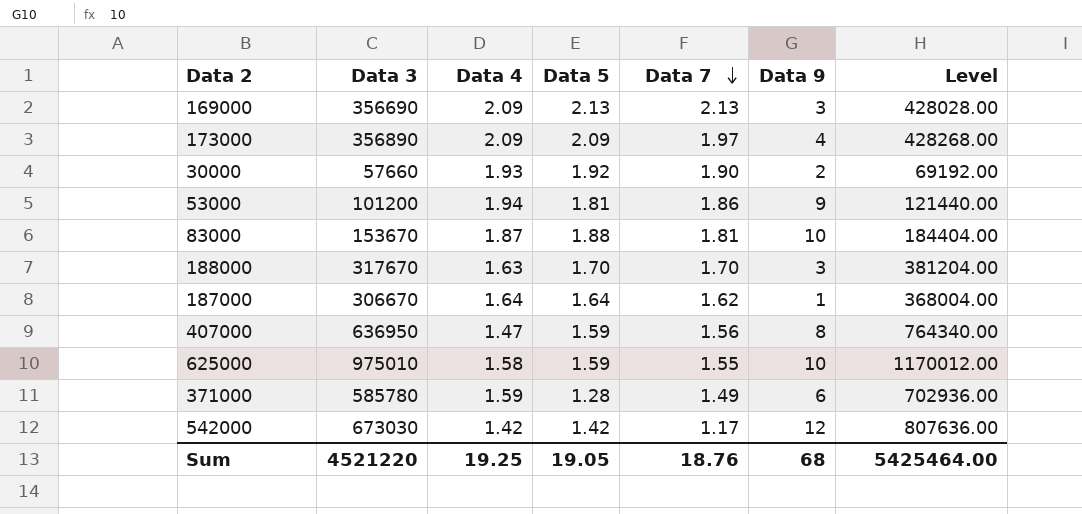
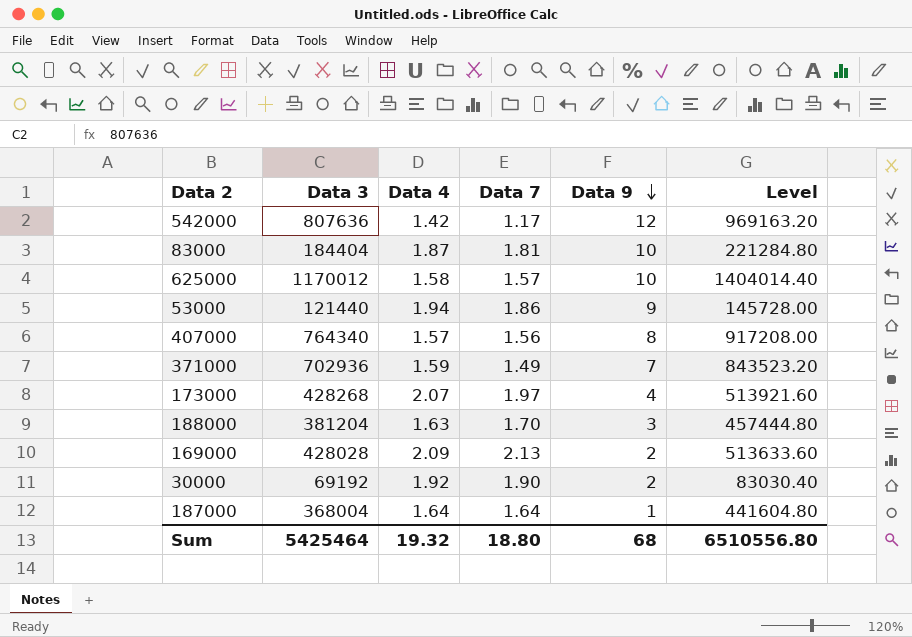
row order: Data 7 descending -> Data 9 descending
column Data 5 | position: 4 -> none
542000 | Data 3: 673030 -> 807636
542000 | Level: 807636.00 -> 969163.20
83000 | Data 3: 153670 -> 184404
83000 | Level: 184404.00 -> 221284.80
625000 | Data 3: 975010 -> 1170012
625000 | Data 7: 1.55 -> 1.57
625000 | Level: 1170012.00 -> 1404014.40
53000 | Data 3: 101200 -> 121440
53000 | Level: 121440.00 -> 145728.00
407000 | Data 3: 636950 -> 764340
407000 | Data 4: 1.47 -> 1.57
407000 | Level: 764340.00 -> 917208.00
371000 | Data 3: 585780 -> 702936
371000 | Data 9: 6 -> 7
371000 | Level: 702936.00 -> 843523.20
173000 | Data 3: 356890 -> 428268
173000 | Data 4: 2.09 -> 2.07
173000 | Level: 428268.00 -> 513921.60
188000 | Data 3: 317670 -> 381204
188000 | Level: 381204.00 -> 457444.80
169000 | Data 3: 356690 -> 428028
169000 | Data 9: 3 -> 2
169000 | Level: 428028.00 -> 513633.60
30000 | Data 3: 57660 -> 69192
30000 | Data 4: 1.93 -> 1.92
30000 | Level: 69192.00 -> 83030.40
187000 | Data 3: 306670 -> 368004
187000 | Data 7: 1.62 -> 1.64
187000 | Level: 368004.00 -> 441604.80
Sum | Data 3: 4521220 -> 5425464
Sum | Data 4: 19.25 -> 19.32
Sum | Data 7: 18.76 -> 18.80
Sum | Level: 5425464.00 -> 6510556.80

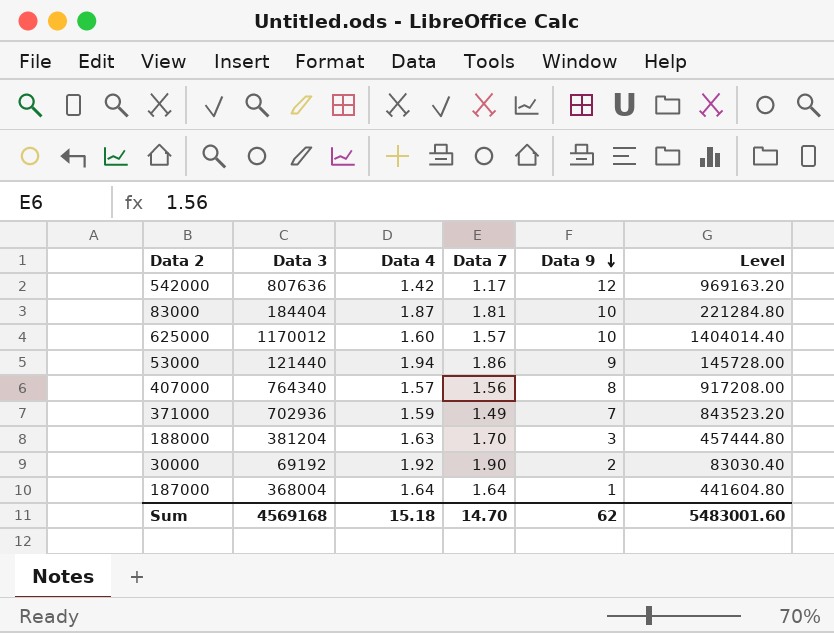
row 173000: 428268 | 2.07 | 1.97 | 4 | 513921.60 -> none
row 169000: 428028 | 2.09 | 2.13 | 2 | 513633.60 -> none
625000 | Data 4: 1.58 -> 1.60
Sum | Data 3: 5425464 -> 4569168
Sum | Data 4: 19.32 -> 15.18
Sum | Data 7: 18.80 -> 14.70
Sum | Data 9: 68 -> 62
Sum | Level: 6510556.80 -> 5483001.60

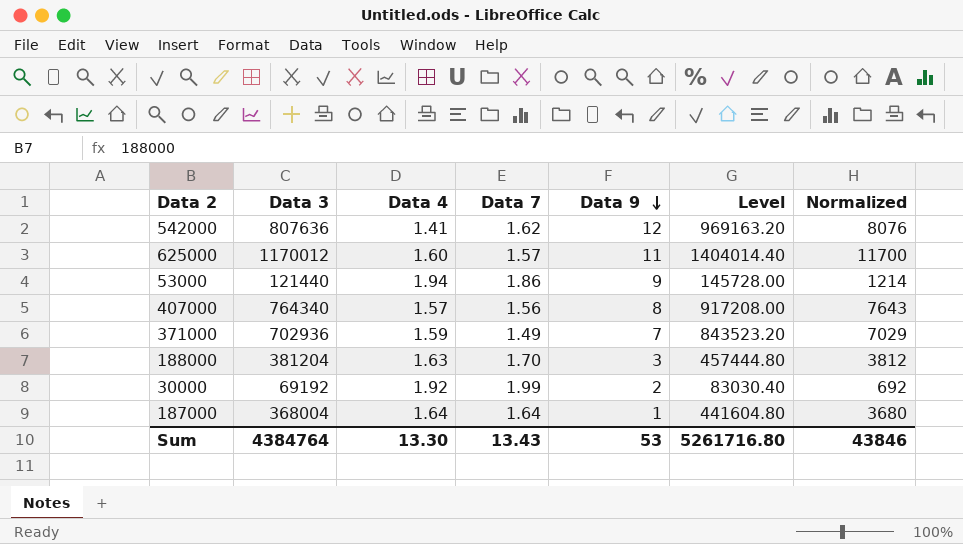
column Normalized | formula: none -> [Data 3] * 0.01
row 83000: 184404 | 1.87 | 1.81 | 10 | 221284.80 -> none
542000 | Data 4: 1.42 -> 1.41
542000 | Data 7: 1.17 -> 1.62
625000 | Data 9: 10 -> 11
30000 | Data 7: 1.90 -> 1.99
Sum | Data 3: 4569168 -> 4384764
Sum | Data 4: 15.18 -> 13.30
Sum | Data 7: 14.70 -> 13.43
Sum | Data 9: 62 -> 53
Sum | Level: 5483001.60 -> 5261716.80

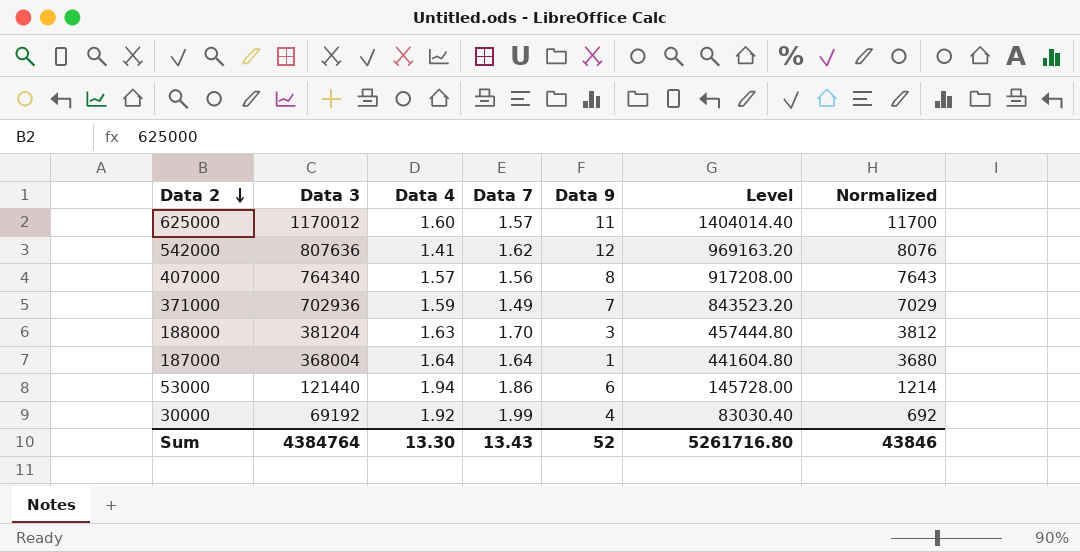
row order: Data 9 descending -> Data 2 descending
53000 | Data 9: 9 -> 6
30000 | Data 9: 2 -> 4
Sum | Data 9: 53 -> 52

